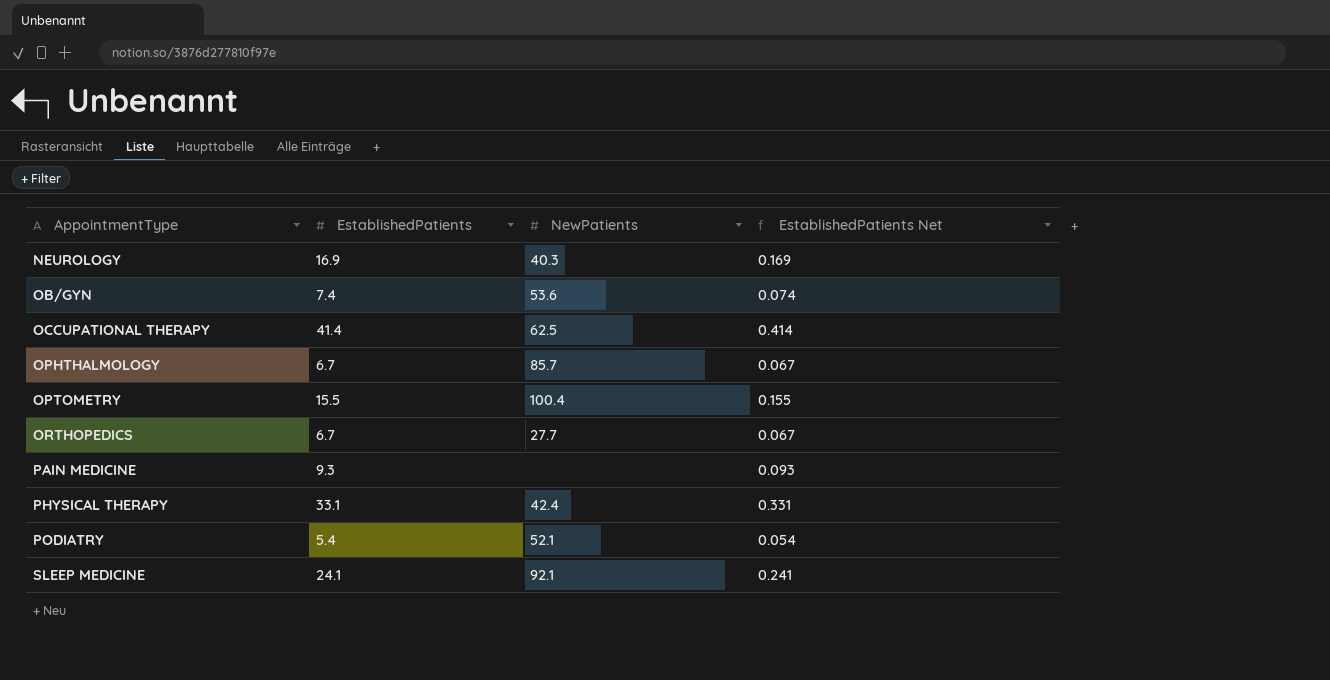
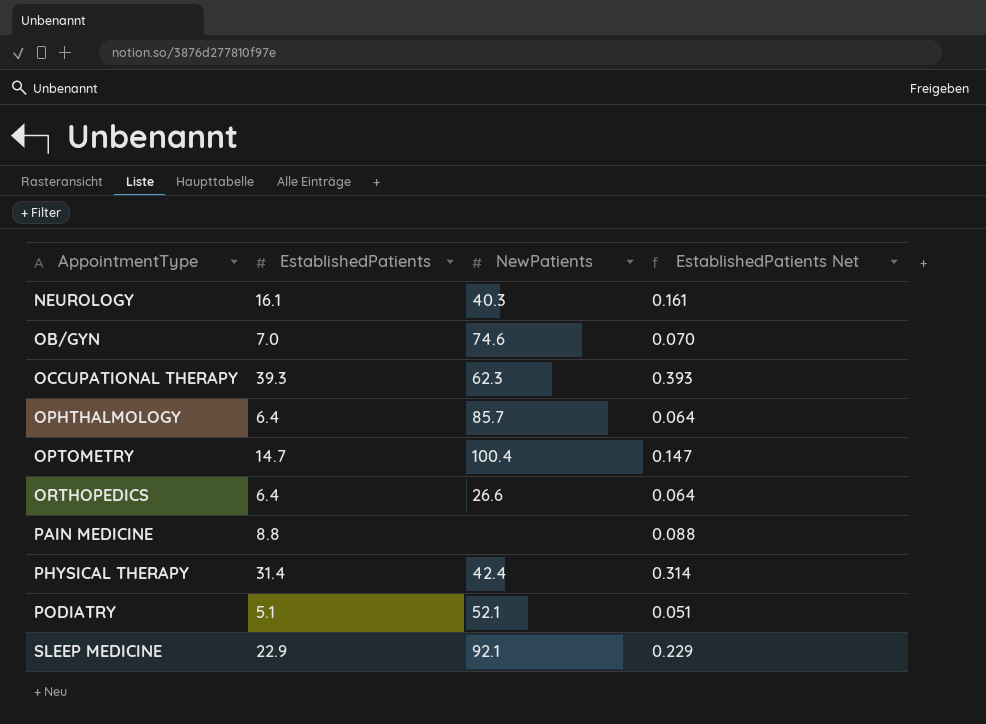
NEUROLOGY | EstablishedPatients: 16.9 -> 16.1
NEUROLOGY | EstablishedPatients Net: 0.169 -> 0.161
OB/GYN | EstablishedPatients: 7.4 -> 7.0
OB/GYN | NewPatients: 53.6 -> 74.6
OB/GYN | EstablishedPatients Net: 0.074 -> 0.070
OCCUPATIONAL THERAPY | EstablishedPatients: 41.4 -> 39.3
OCCUPATIONAL THERAPY | NewPatients: 62.5 -> 62.3
OCCUPATIONAL THERAPY | EstablishedPatients Net: 0.414 -> 0.393
OPHTHALMOLOGY | EstablishedPatients: 6.7 -> 6.4
OPHTHALMOLOGY | EstablishedPatients Net: 0.067 -> 0.064
OPTOMETRY | EstablishedPatients: 15.5 -> 14.7
OPTOMETRY | EstablishedPatients Net: 0.155 -> 0.147
ORTHOPEDICS | EstablishedPatients: 6.7 -> 6.4
ORTHOPEDICS | NewPatients: 27.7 -> 26.6
ORTHOPEDICS | EstablishedPatients Net: 0.067 -> 0.064
PAIN MEDICINE | EstablishedPatients: 9.3 -> 8.8
PAIN MEDICINE | EstablishedPatients Net: 0.093 -> 0.088
PHYSICAL THERAPY | EstablishedPatients: 33.1 -> 31.4
PHYSICAL THERAPY | EstablishedPatients Net: 0.331 -> 0.314
PODIATRY | EstablishedPatients: 5.4 -> 5.1
PODIATRY | EstablishedPatients Net: 0.054 -> 0.051
SLEEP MEDICINE | EstablishedPatients: 24.1 -> 22.9
SLEEP MEDICINE | EstablishedPatients Net: 0.241 -> 0.229

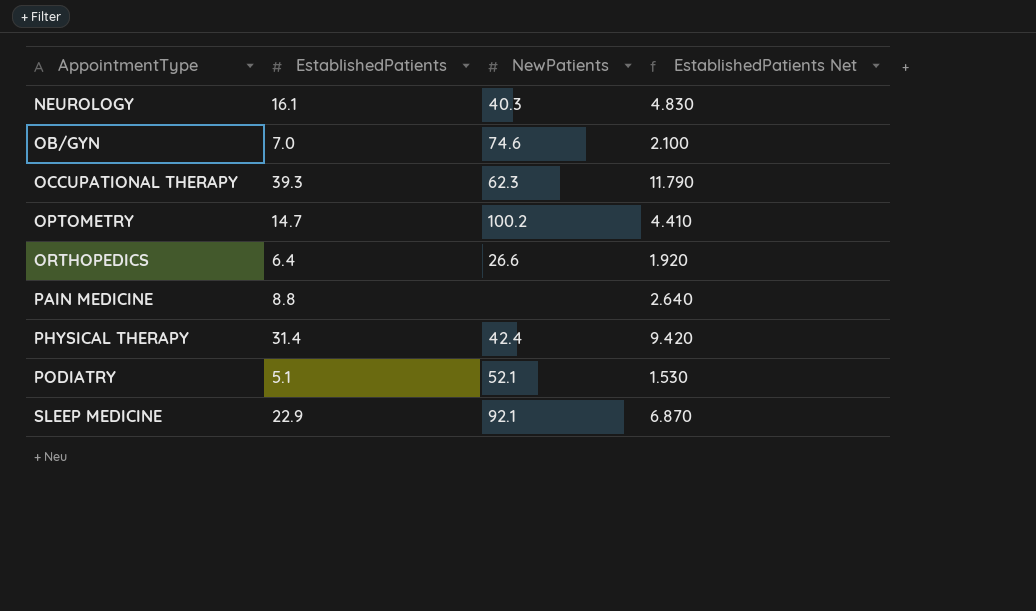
column EstablishedPatients Net | formula: [EstablishedPatients] * 0.01 -> [EstablishedPatients] * 0.3
row OPHTHALMOLOGY: 6.4 | 85.7 | 0.064 -> none
OPTOMETRY | NewPatients: 100.4 -> 100.2

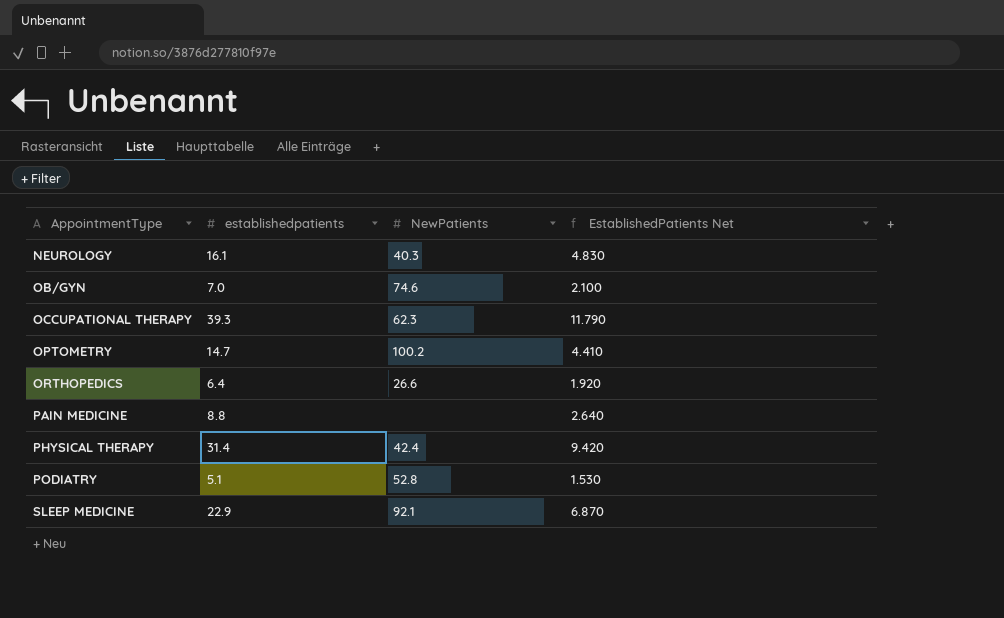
column name: EstablishedPatients -> establishedpatients
PODIATRY | NewPatients: 52.1 -> 52.8

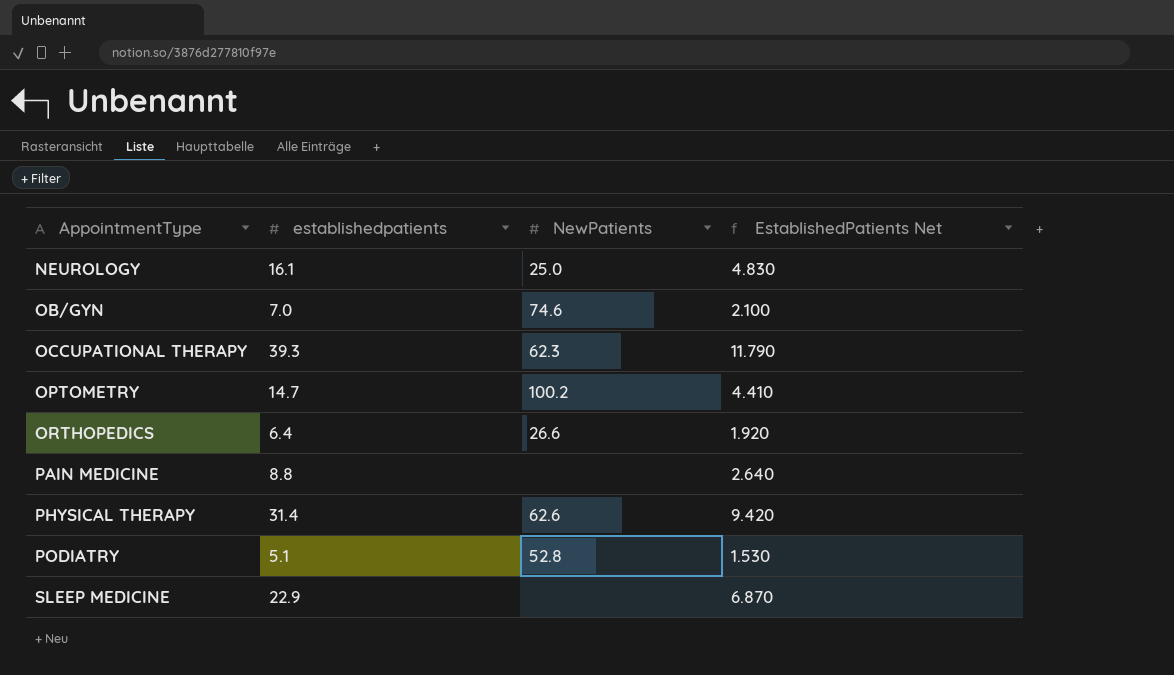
NEUROLOGY | NewPatients: 40.3 -> 25.0
PHYSICAL THERAPY | NewPatients: 42.4 -> 62.6
SLEEP MEDICINE | NewPatients: 92.1 -> none

